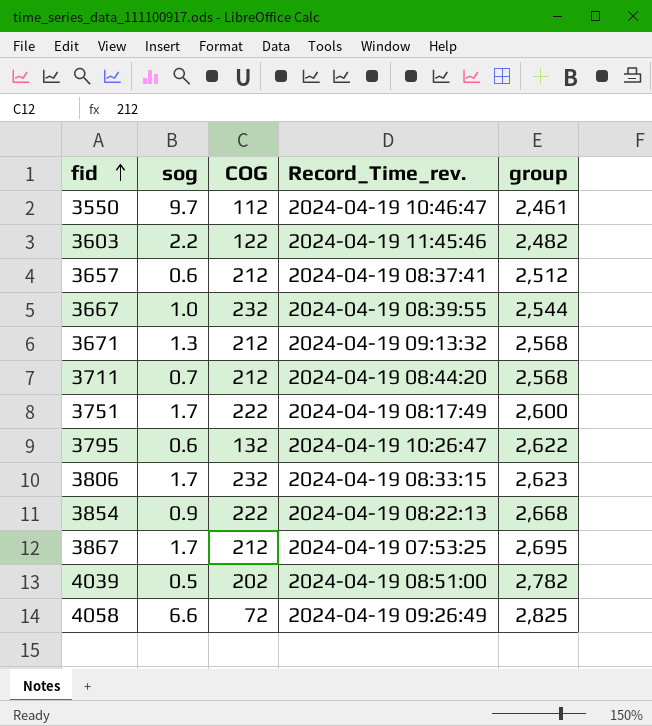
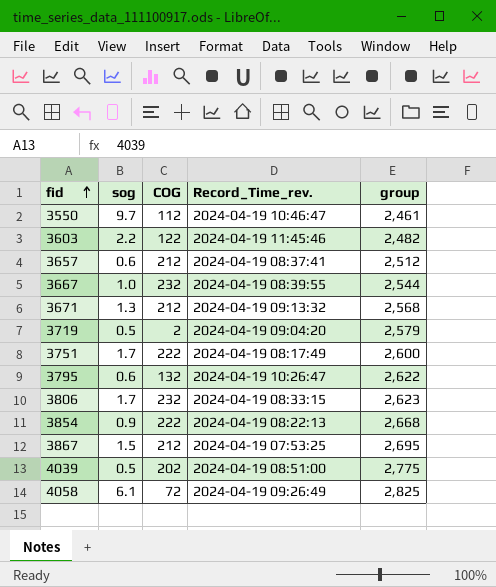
row 3711: 0.7 | 212 | 2024-04-19 08:44:20 | 2,568 -> none
row 3719: none -> 0.5 | 2 | 2024-04-19 09:04:20 | 2,579
3867 | sog: 1.7 -> 1.5
4039 | group: 2,782 -> 2,775
4058 | sog: 6.6 -> 6.1

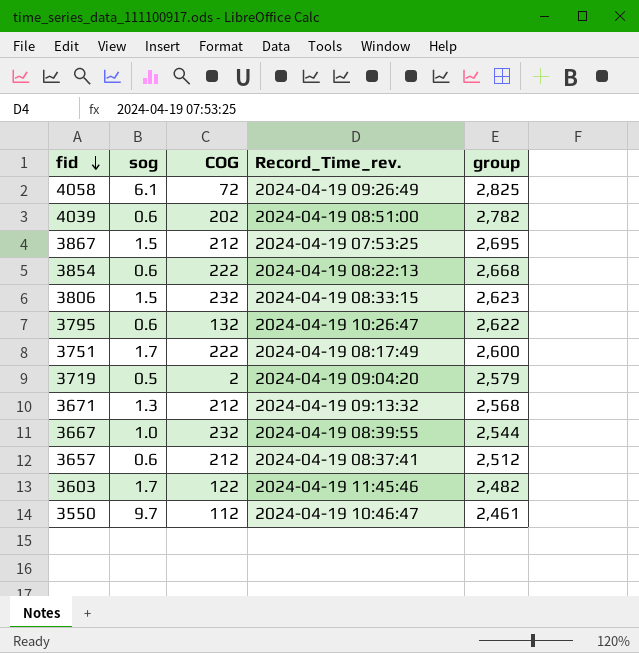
row order: fid ascending -> fid descending
4039 | sog: 0.5 -> 0.6
4039 | group: 2,775 -> 2,782
3854 | sog: 0.9 -> 0.6
3806 | sog: 1.7 -> 1.5
3603 | sog: 2.2 -> 1.7

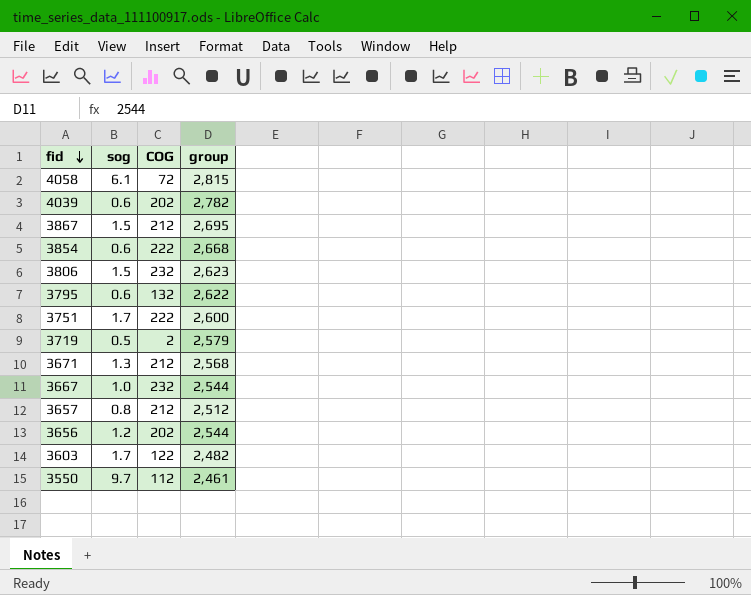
column Record_Time_rev. | position: 4 -> none
4058 | group: 2,825 -> 2,815
3657 | sog: 0.6 -> 0.8
row 3656: none -> 1.2 | 202 | 2,544

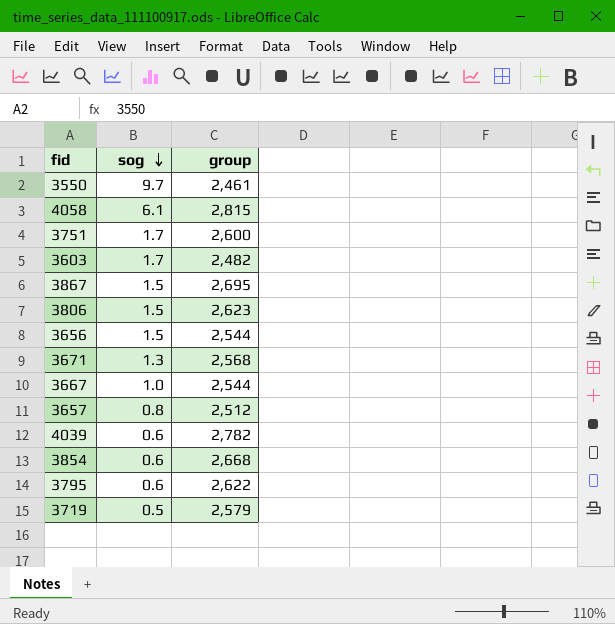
row order: fid descending -> sog descending
column COG | position: 3 -> none
3656 | sog: 1.2 -> 1.5

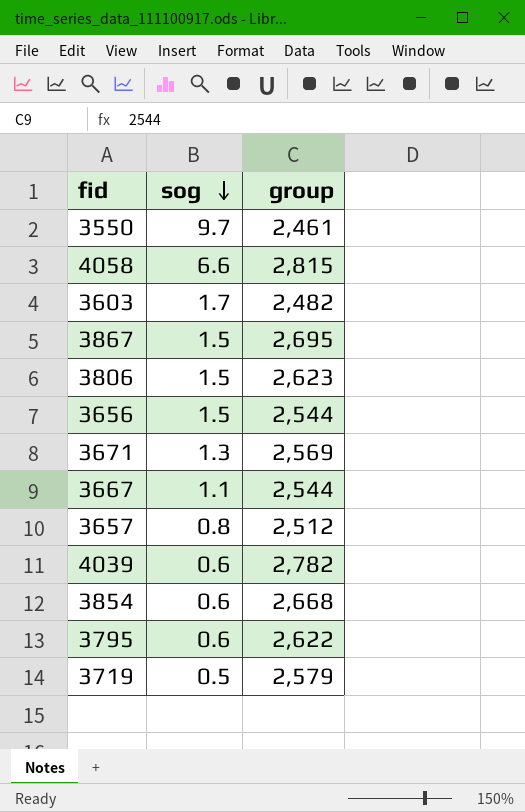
row 3751: 1.7 | 2,600 -> none
4058 | sog: 6.1 -> 6.6
3671 | group: 2,568 -> 2,569
3667 | sog: 1.0 -> 1.1

